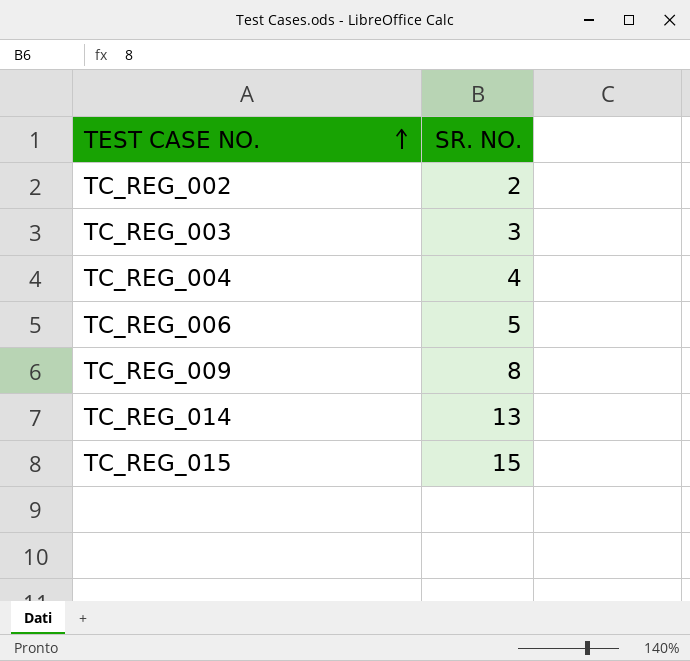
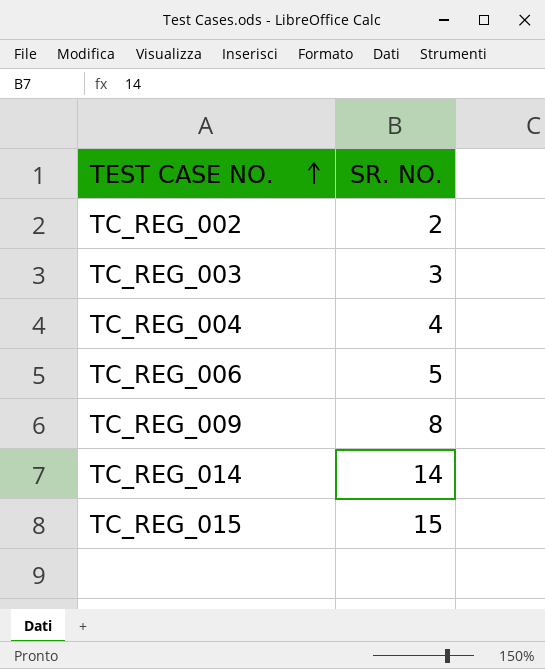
TC_REG_014 | SR. NO.: 13 -> 14

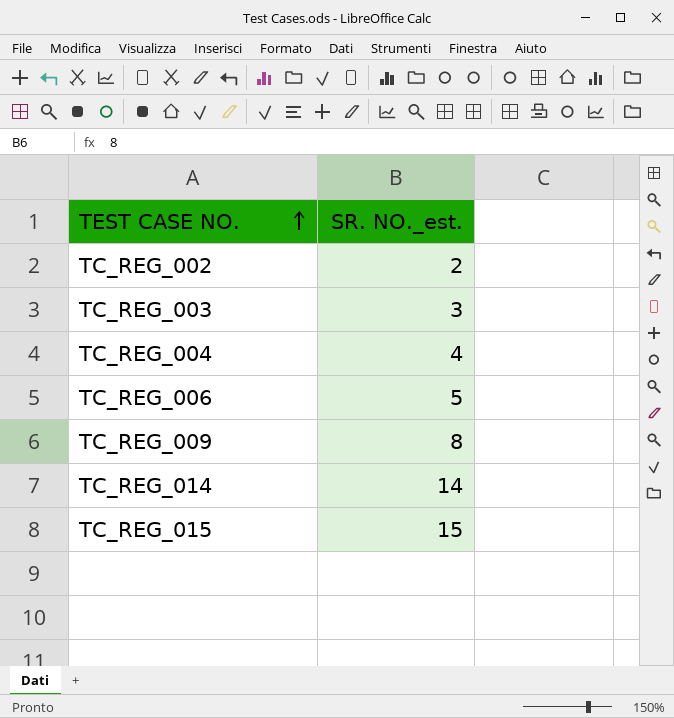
column name: SR. NO. -> SR. NO._est.

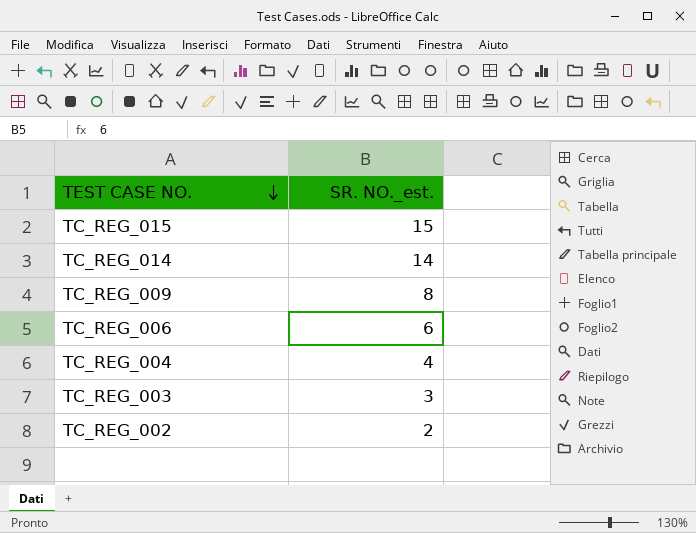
row order: TEST CASE NO. ascending -> TEST CASE NO. descending
TC_REG_006 | SR. NO._est.: 5 -> 6

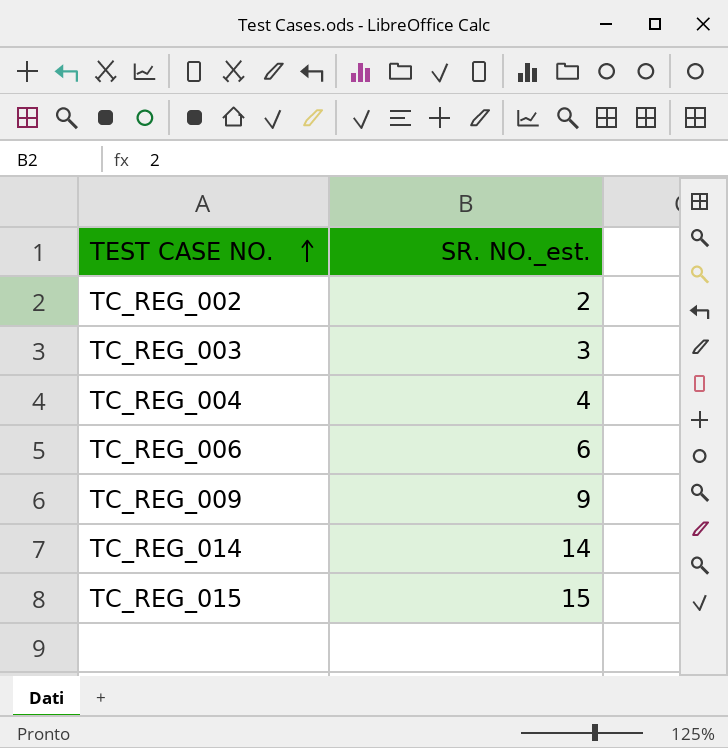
row order: TEST CASE NO. descending -> TEST CASE NO. ascending
TC_REG_009 | SR. NO._est.: 8 -> 9

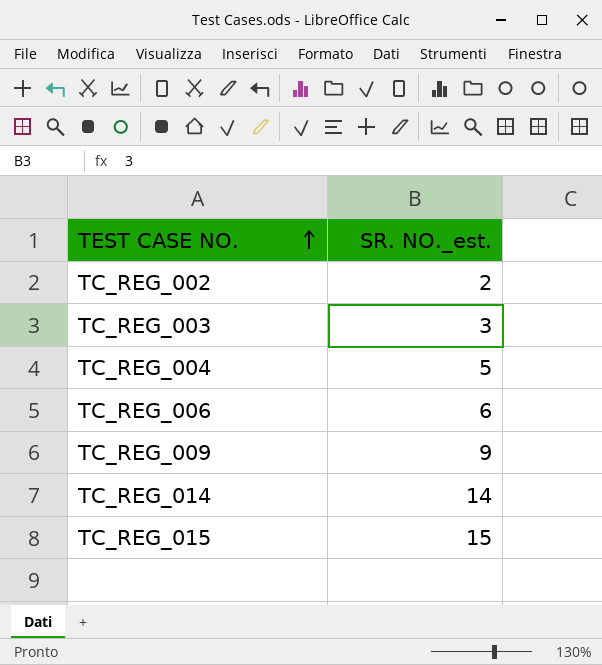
TC_REG_004 | SR. NO._est.: 4 -> 5

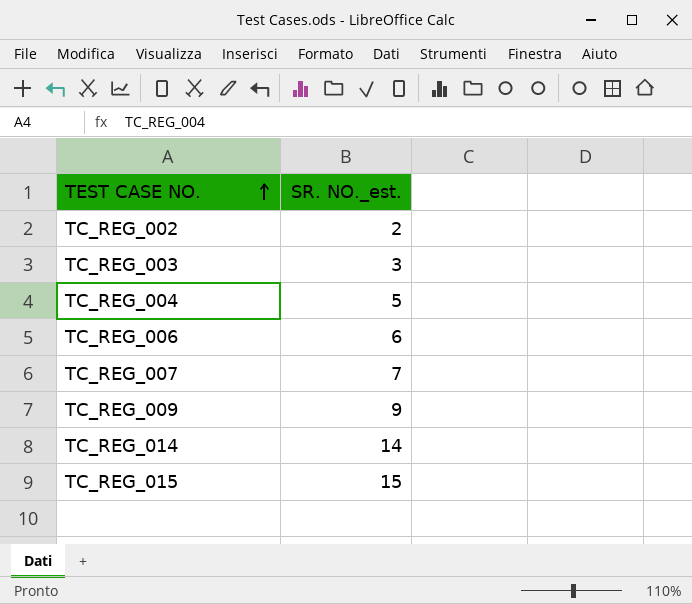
row TC_REG_007: none -> 7

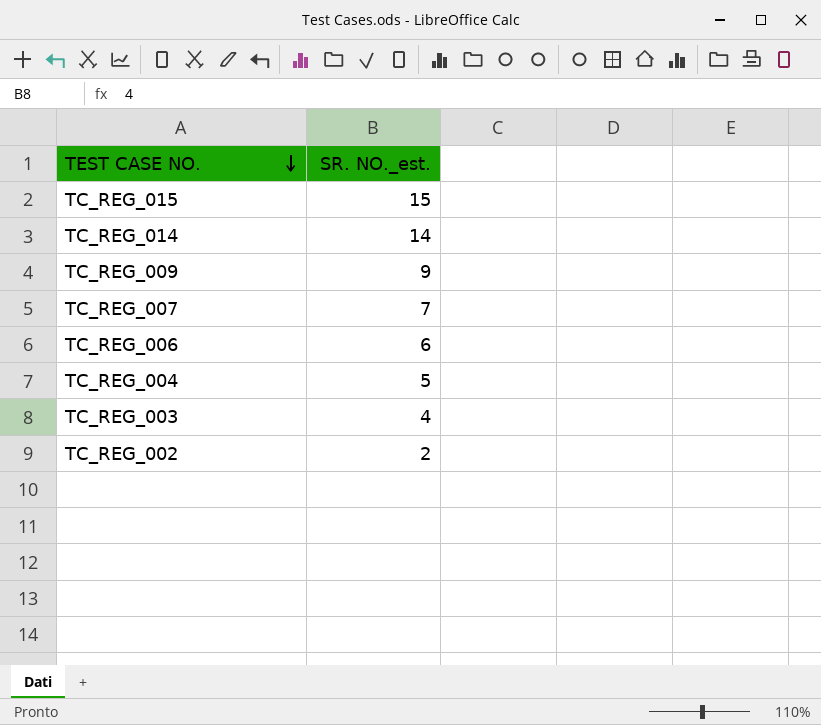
row order: TEST CASE NO. ascending -> TEST CASE NO. descending
TC_REG_003 | SR. NO._est.: 3 -> 4

